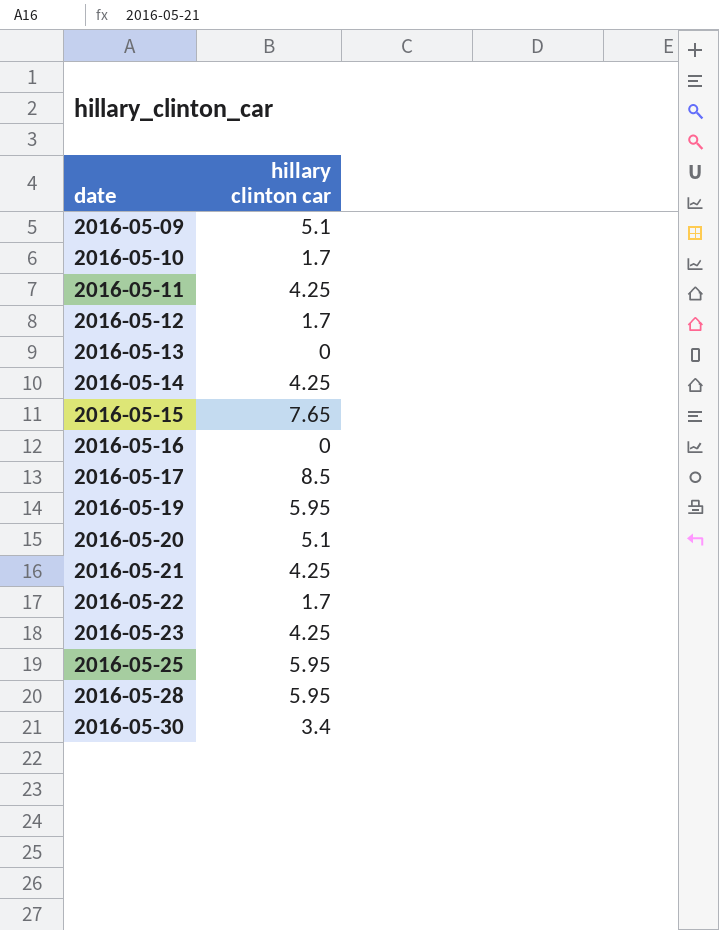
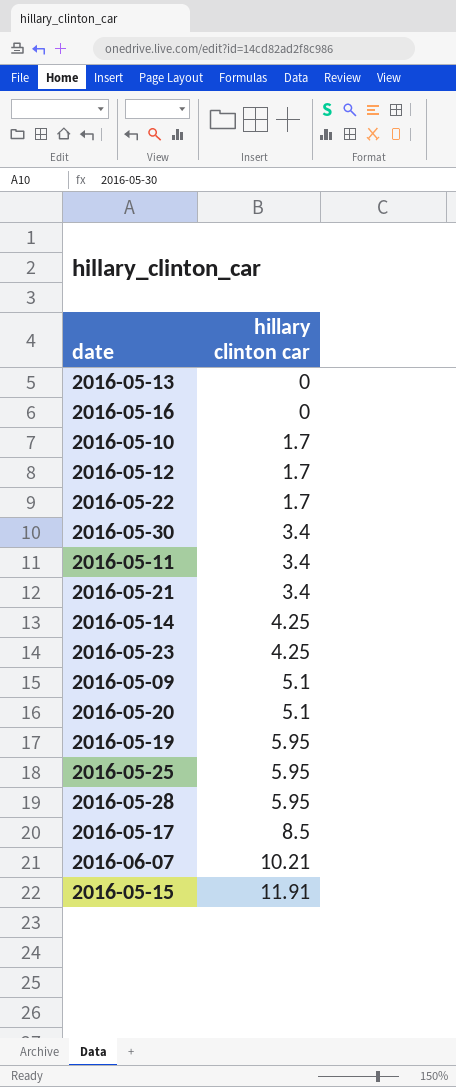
row order: date ascending -> hillary clinton car ascending
2016-05-11 | hillary clinton car: 4.25 -> 3.4
2016-05-21 | hillary clinton car: 4.25 -> 3.4
row 2016-06-07: none -> 10.21
2016-05-15 | hillary clinton car: 7.65 -> 11.91

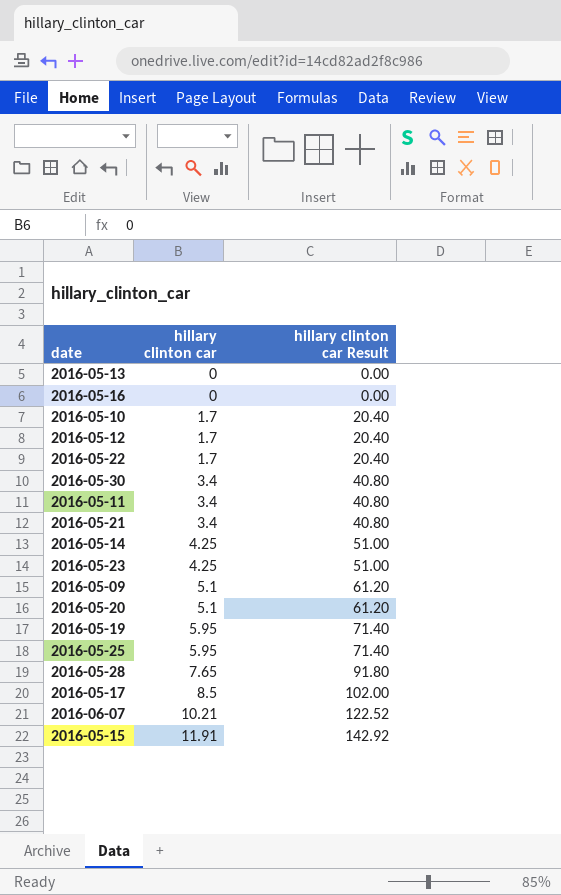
column hillary clinton car Result | formula: none -> [hillary clinton car] * 12
2016-05-28 | hillary clinton car: 5.95 -> 7.65

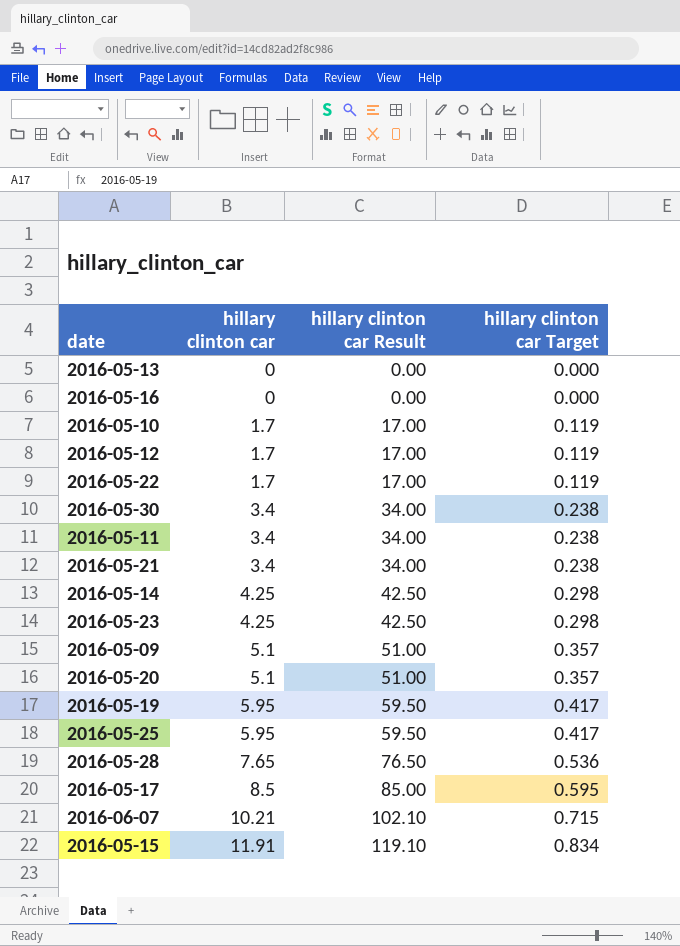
column hillary clinton car Result | formula: [hillary clinton car] * 12 -> [hillary clinton car] * 10
column hillary clinton car Target | formula: none -> [hillary clinton car] * 0.07

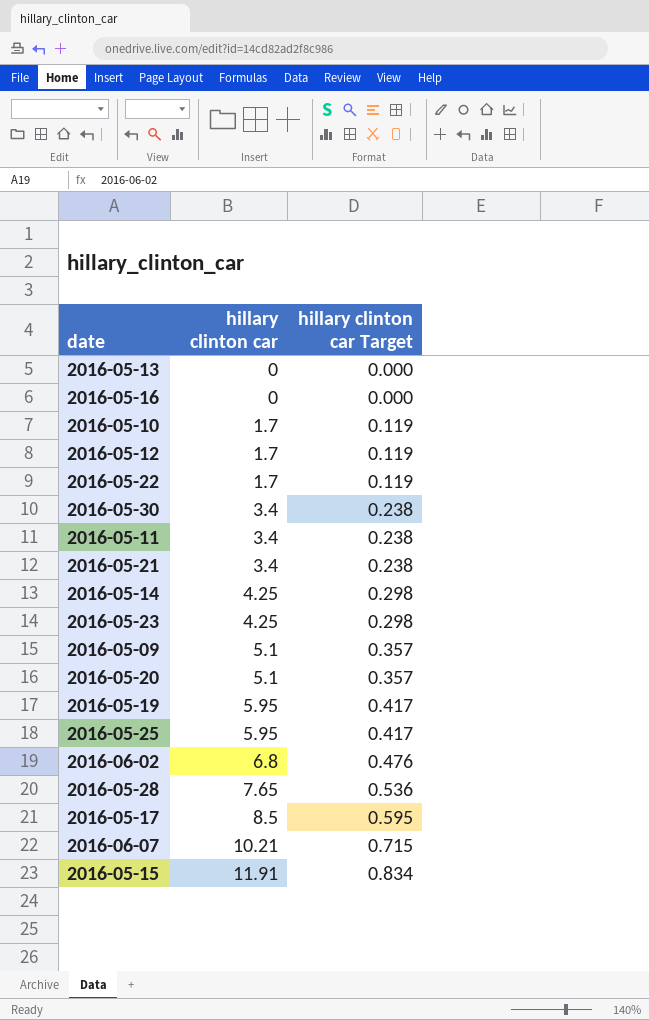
column hillary clinton car Result | formula: [hillary clinton car] * 10 -> none
row 2016-06-02: none -> 6.8 | 0.476

